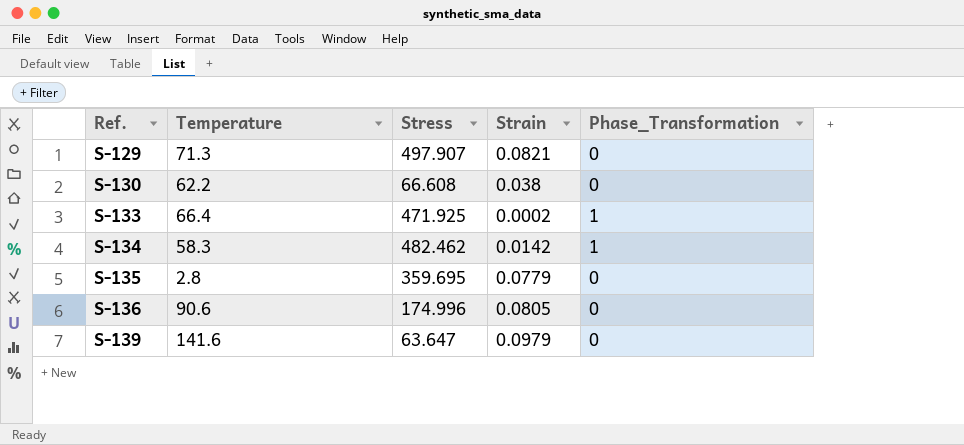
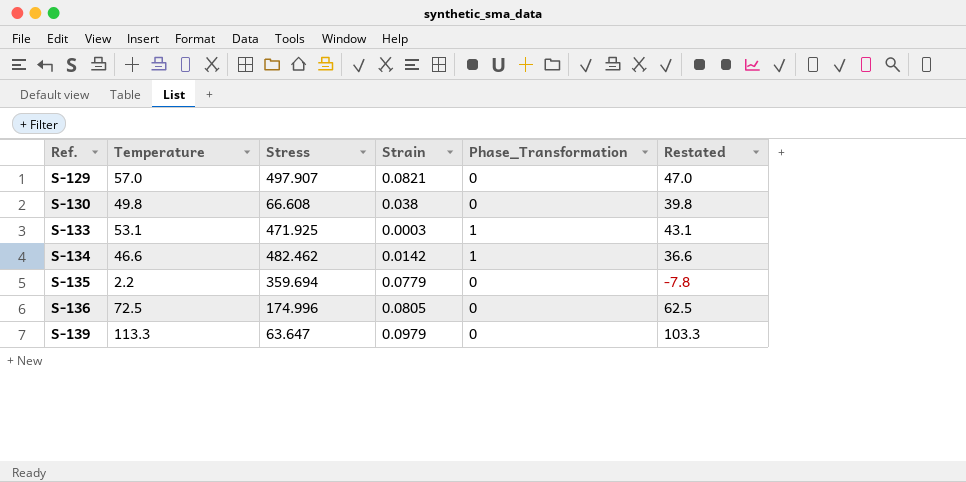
column Restated | formula: none -> [Temperature] - 10
S-129 | Temperature: 71.3 -> 57.0
S-130 | Temperature: 62.2 -> 49.8
S-133 | Temperature: 66.4 -> 53.1
S-133 | Strain: 0.0002 -> 0.0003
S-134 | Temperature: 58.3 -> 46.6
S-135 | Temperature: 2.8 -> 2.2
S-135 | Stress: 359.695 -> 359.694
S-136 | Temperature: 90.6 -> 72.5
S-139 | Temperature: 141.6 -> 113.3

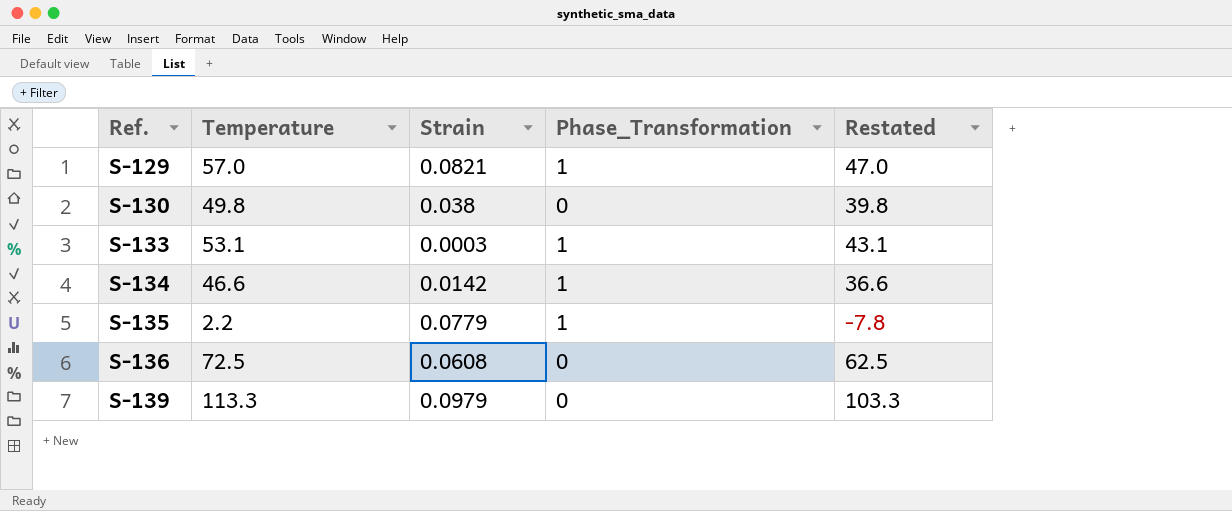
column Stress | position: 3 -> none
S-129 | Phase_Transformation: 0 -> 1
S-135 | Phase_Transformation: 0 -> 1
S-136 | Strain: 0.0805 -> 0.0608

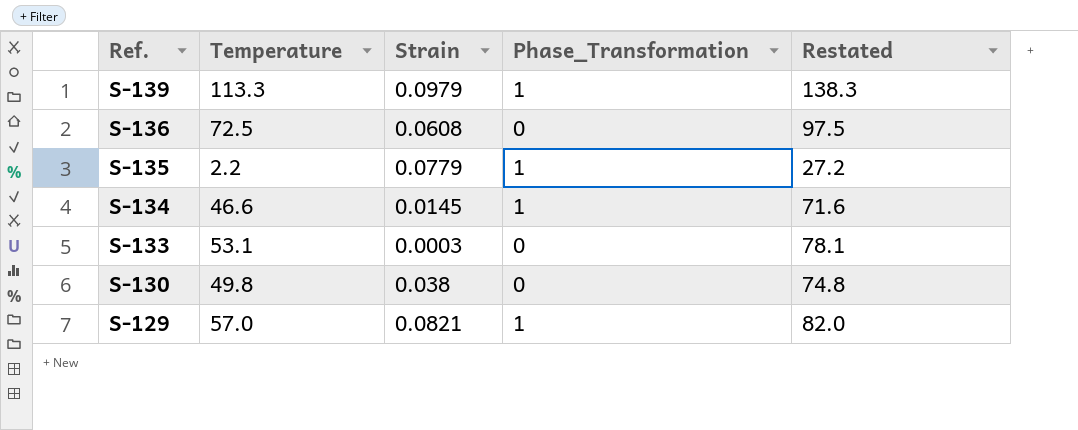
row order: Ref. ascending -> Ref. descending
column Restated | formula: [Temperature] - 10 -> [Temperature] + 25
S-139 | Phase_Transformation: 0 -> 1
S-134 | Strain: 0.0142 -> 0.0145
S-133 | Phase_Transformation: 1 -> 0

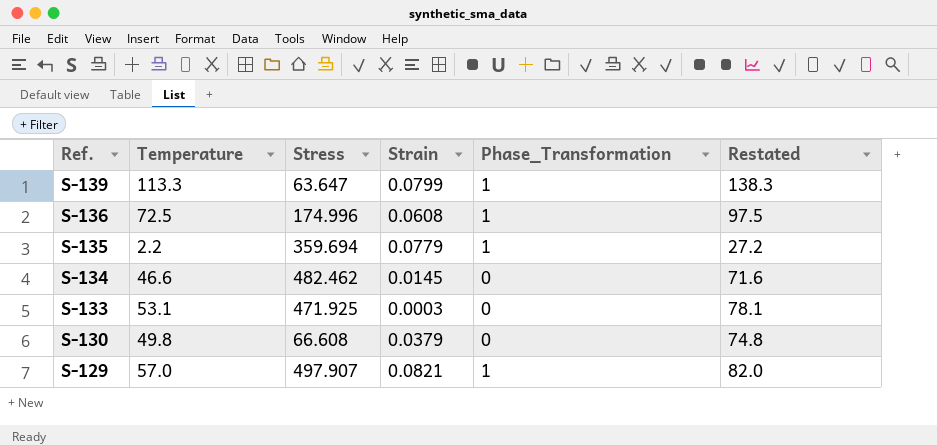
column Stress | position: none -> 3
S-139 | Strain: 0.0979 -> 0.0799
S-136 | Phase_Transformation: 0 -> 1
S-134 | Phase_Transformation: 1 -> 0
S-130 | Strain: 0.038 -> 0.0379

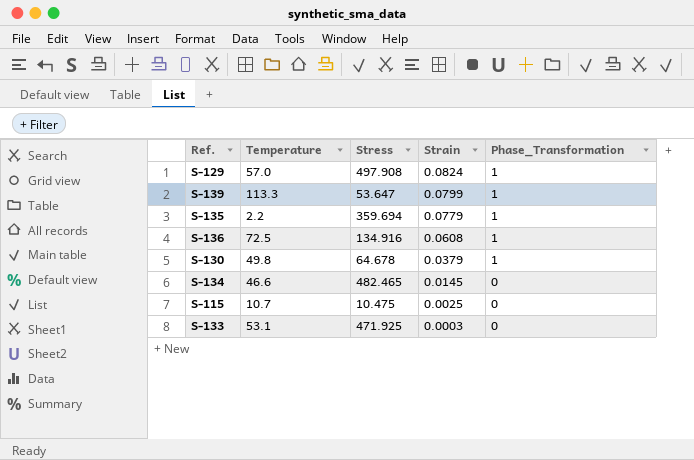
row order: Ref. descending -> Strain descending
column Restated | formula: [Temperature] + 25 -> none
S-129 | Stress: 497.907 -> 497.908
S-129 | Strain: 0.0821 -> 0.0824
S-139 | Stress: 63.647 -> 53.647
S-136 | Stress: 174.996 -> 134.916
S-130 | Stress: 66.608 -> 64.678
S-130 | Phase_Transformation: 0 -> 1
S-134 | Stress: 482.462 -> 482.465
row S-115: none -> 10.7 | 10.475 | 0.0025 | 0

